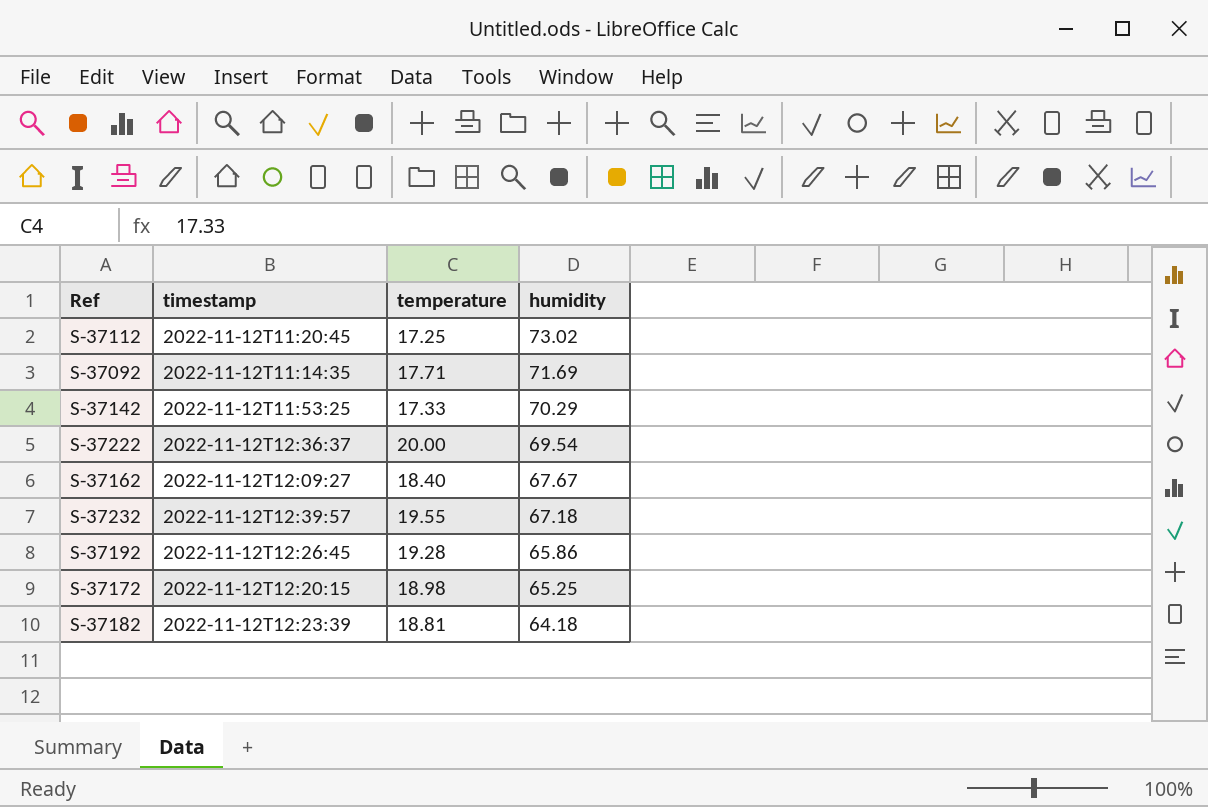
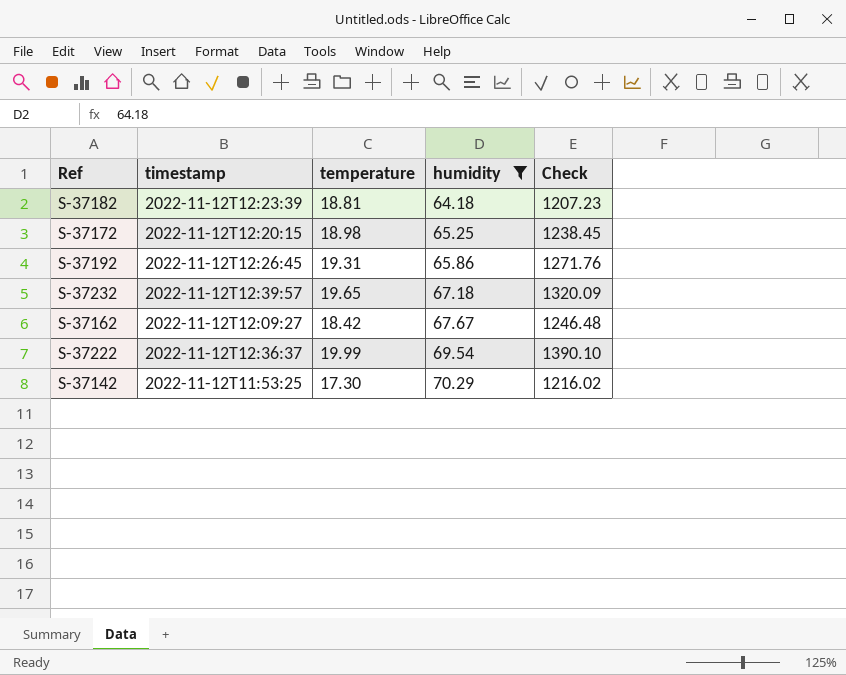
filter: none -> humidity <= 70.29
row order: humidity descending -> humidity ascending
column Check | formula: none -> [temperature] * [humidity]
S-37192 | temperature: 19.28 -> 19.31
S-37232 | temperature: 19.55 -> 19.65
S-37162 | temperature: 18.40 -> 18.42
S-37222 | temperature: 20.00 -> 19.99
S-37142 | temperature: 17.33 -> 17.30

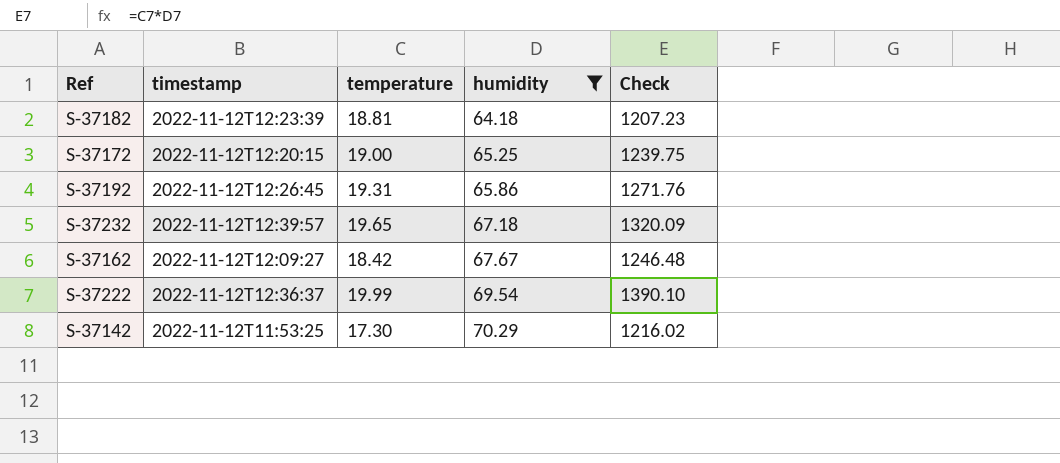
S-37172 | temperature: 18.98 -> 19.00
S-37172 | Check: 1238.45 -> 1239.75

